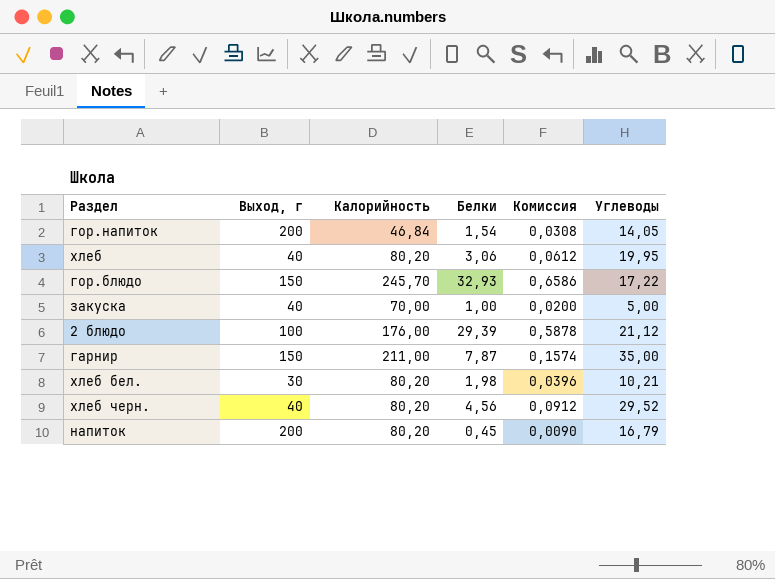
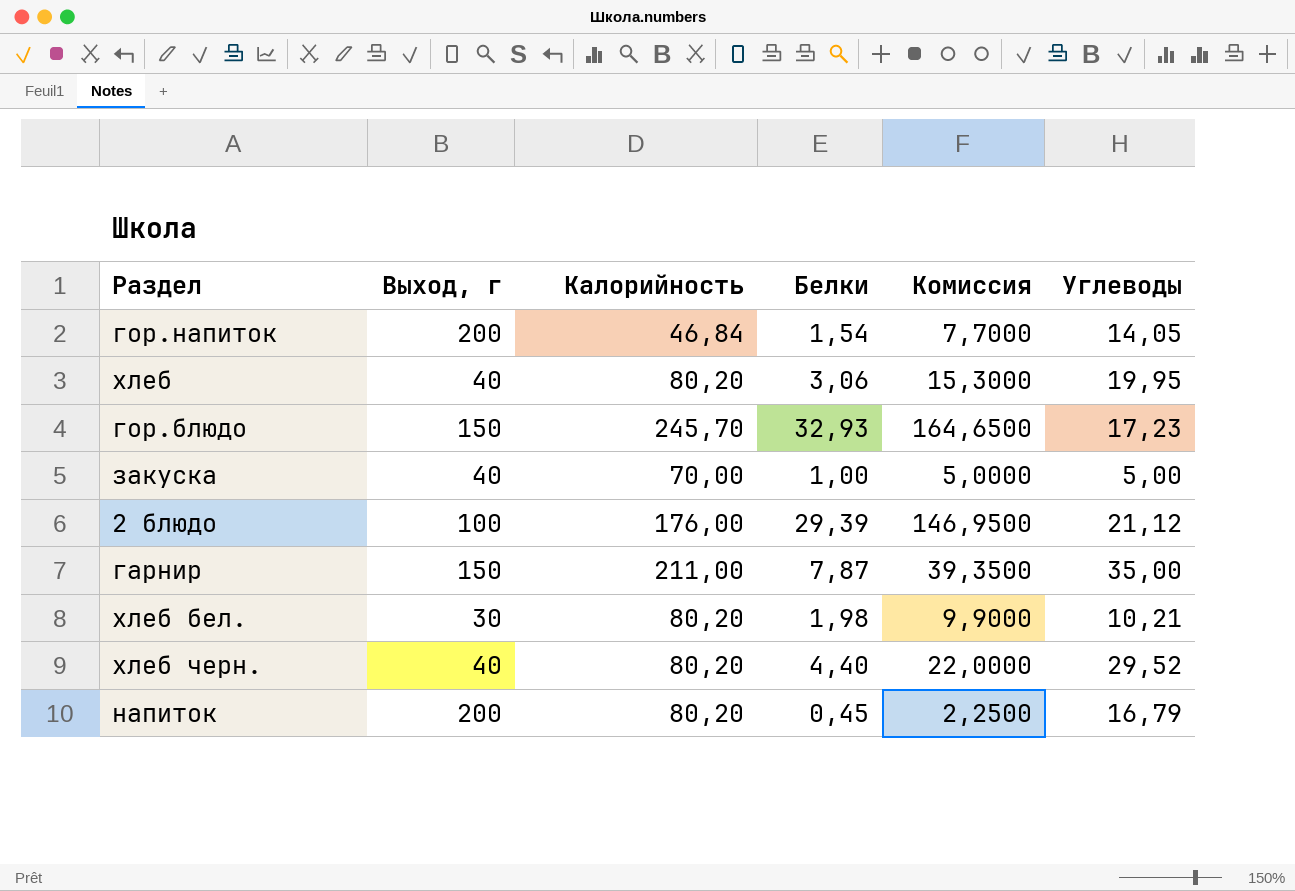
column Комиссия | formula: [Белки] * 0,02 -> [Белки] * 5
гор.блюдо | Углеводы: 17,22 -> 17,23
хлеб черн. | Белки: 4,56 -> 4,40

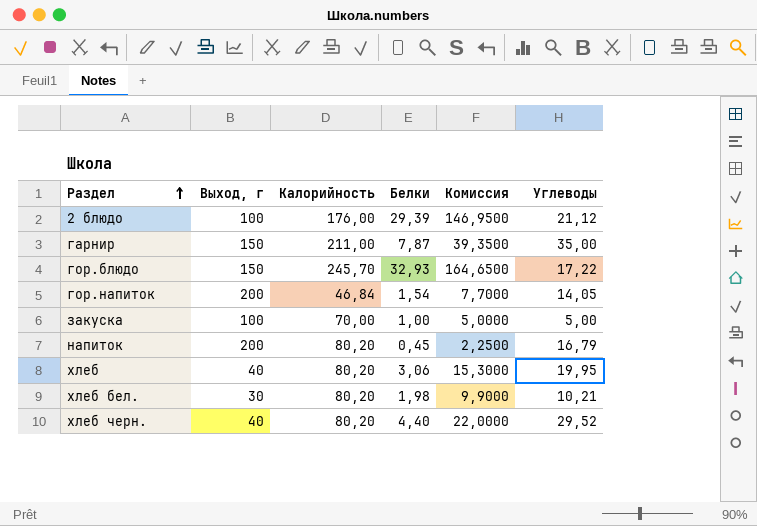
row order: none -> Раздел ascending
гор.блюдо | Углеводы: 17,23 -> 17,22
закуска | Выход, г: 40 -> 100

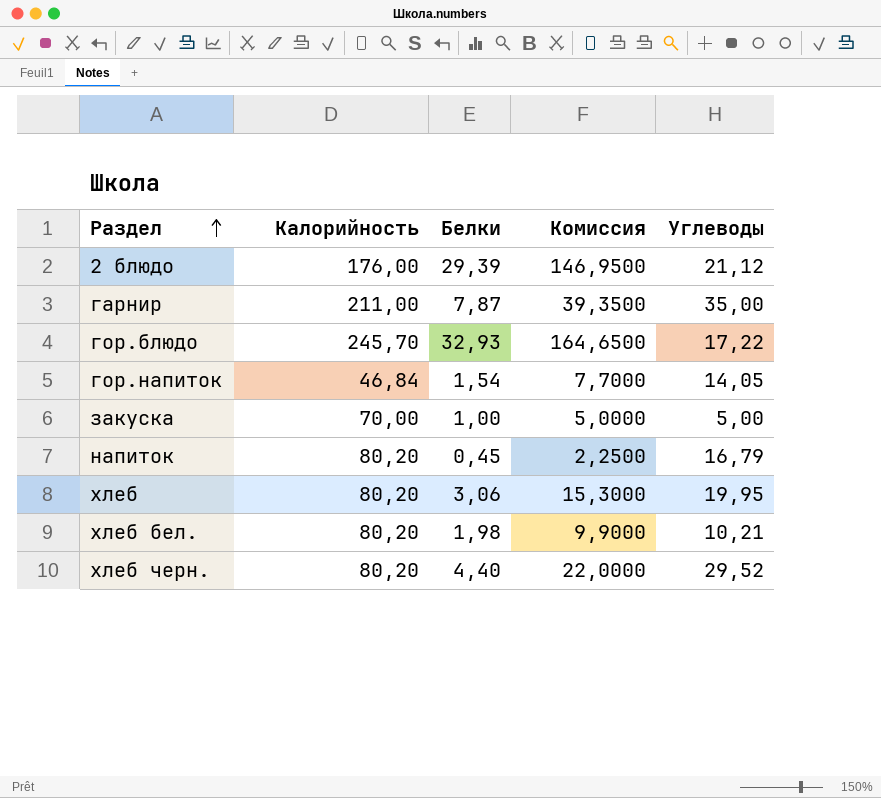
column Выход, г | position: 2 -> none

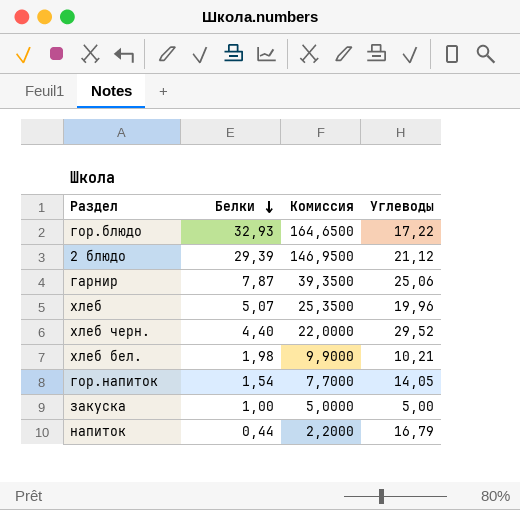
row order: Раздел ascending -> Белки descending
column Калорийность | position: 2 -> none
гарнир | Углеводы: 35,00 -> 25,06
хлеб | Белки: 3,06 -> 5,07
хлеб | Комиссия: 15,3000 -> 25,3500
хлеб | Углеводы: 19,95 -> 19,96
напиток | Белки: 0,45 -> 0,44
напиток | Комиссия: 2,2500 -> 2,2000

